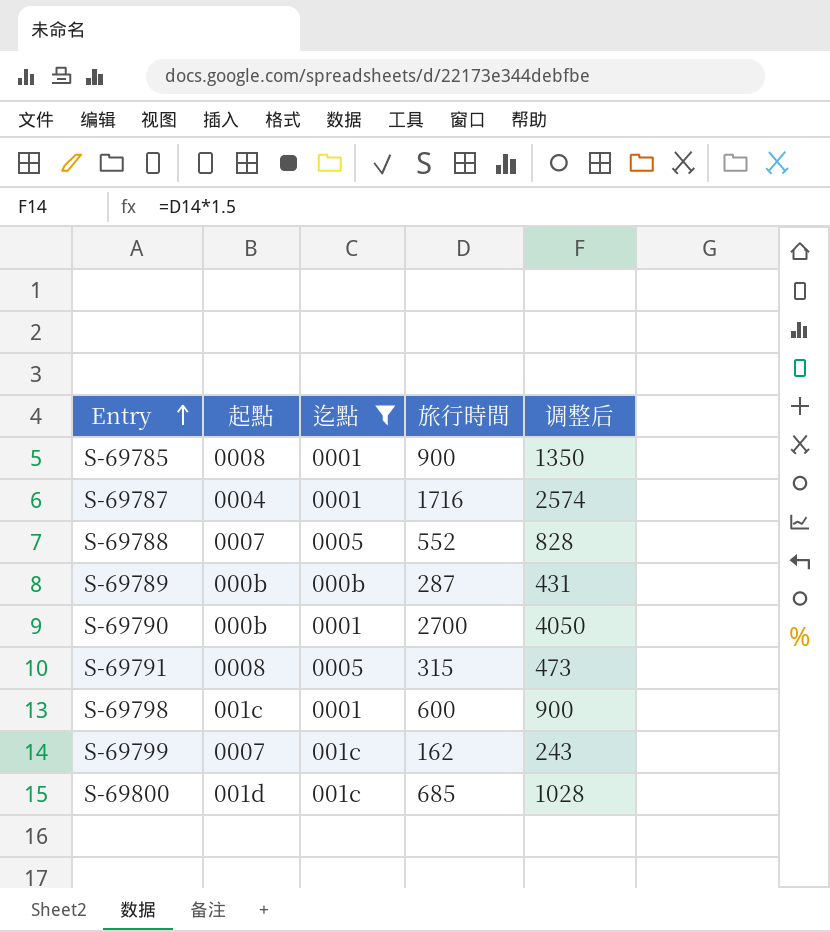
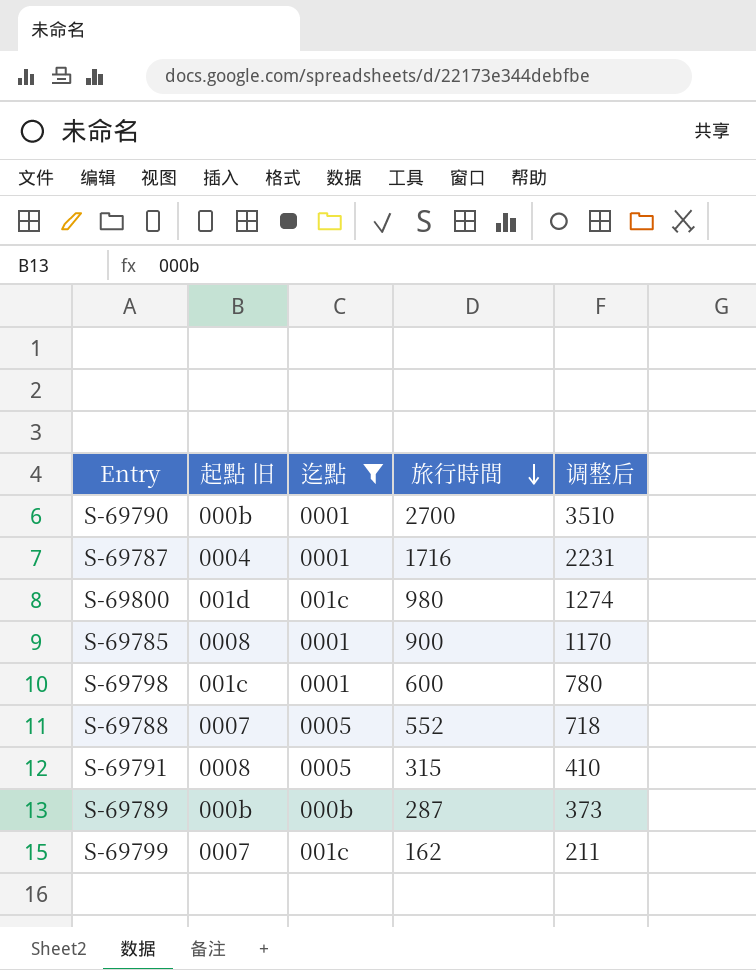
row order: Entry ascending -> 旅行時間 descending
column name: 起點 -> 起點 旧
column 调整后 | formula: [旅行時間] * 1.5 -> [旅行時間] * 1.3
S-69800 | 旅行時間: 685 -> 980

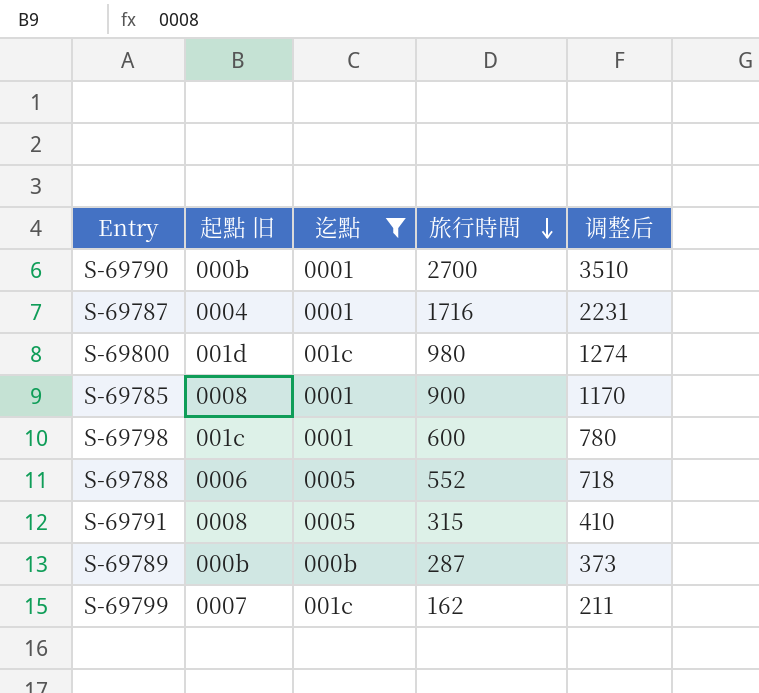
S-69788 | 起點 旧: 0007 -> 0006

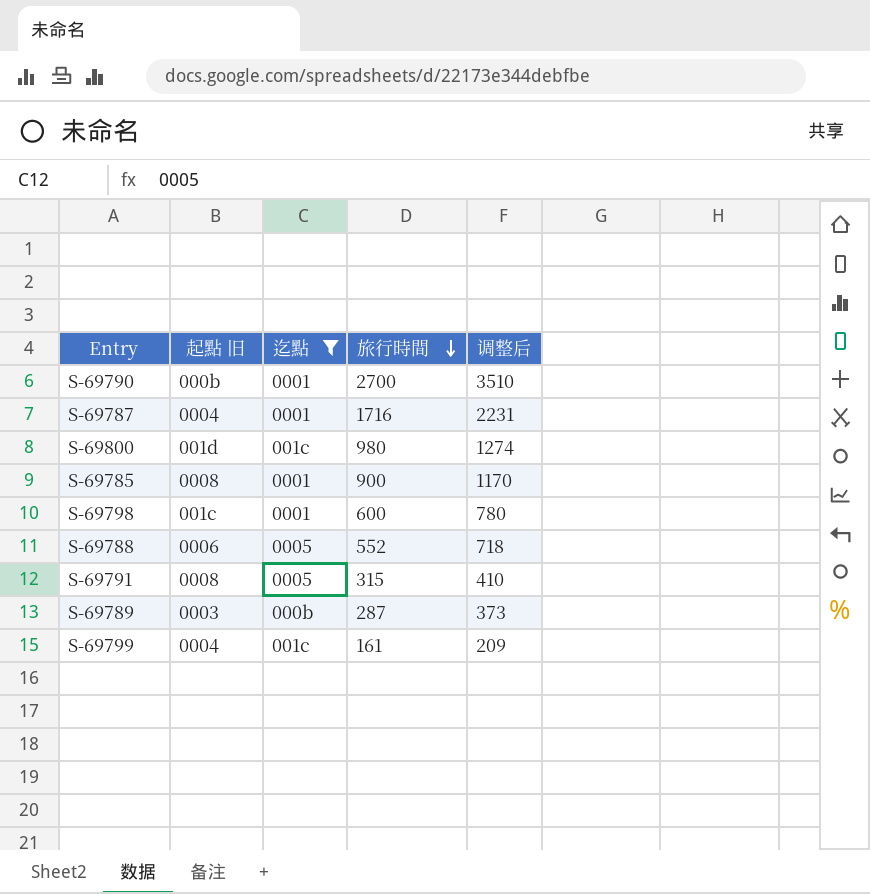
S-69789 | 起點 旧: 000b -> 0003
S-69799 | 起點 旧: 0007 -> 0004
S-69799 | 旅行時間: 162 -> 161
S-69799 | 调整后: 211 -> 209

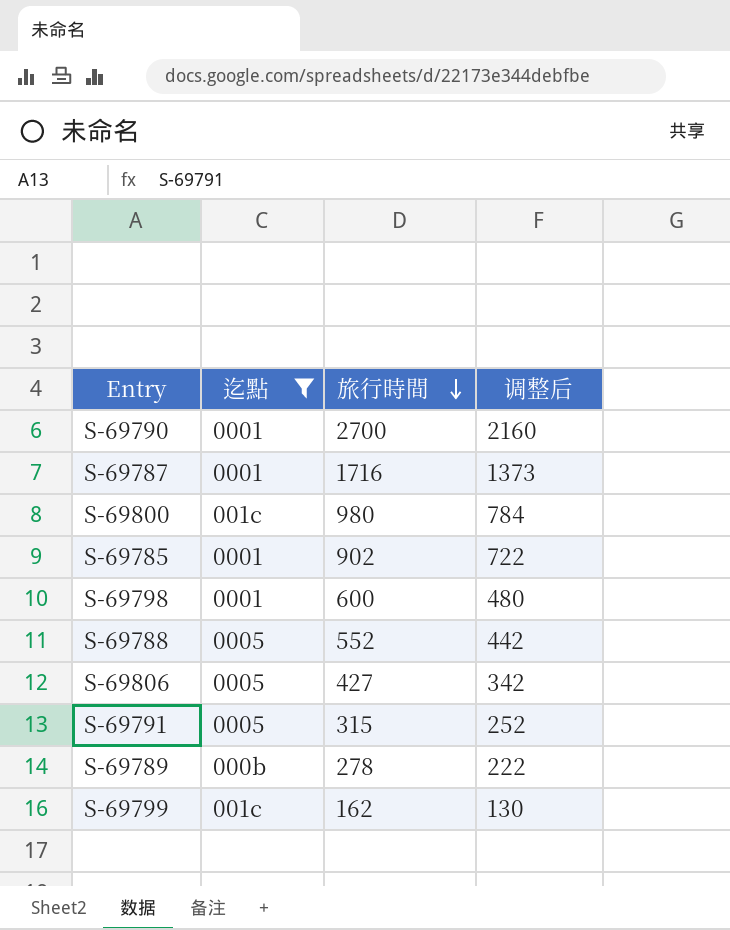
column 起點 旧 | position: 2 -> none
column 调整后 | formula: [旅行時間] * 1.3 -> [旅行時間] * 0.8
S-69785 | 旅行時間: 900 -> 902
row S-69806: none -> 0005 | 427 | 342
S-69789 | 旅行時間: 287 -> 278
S-69799 | 旅行時間: 161 -> 162

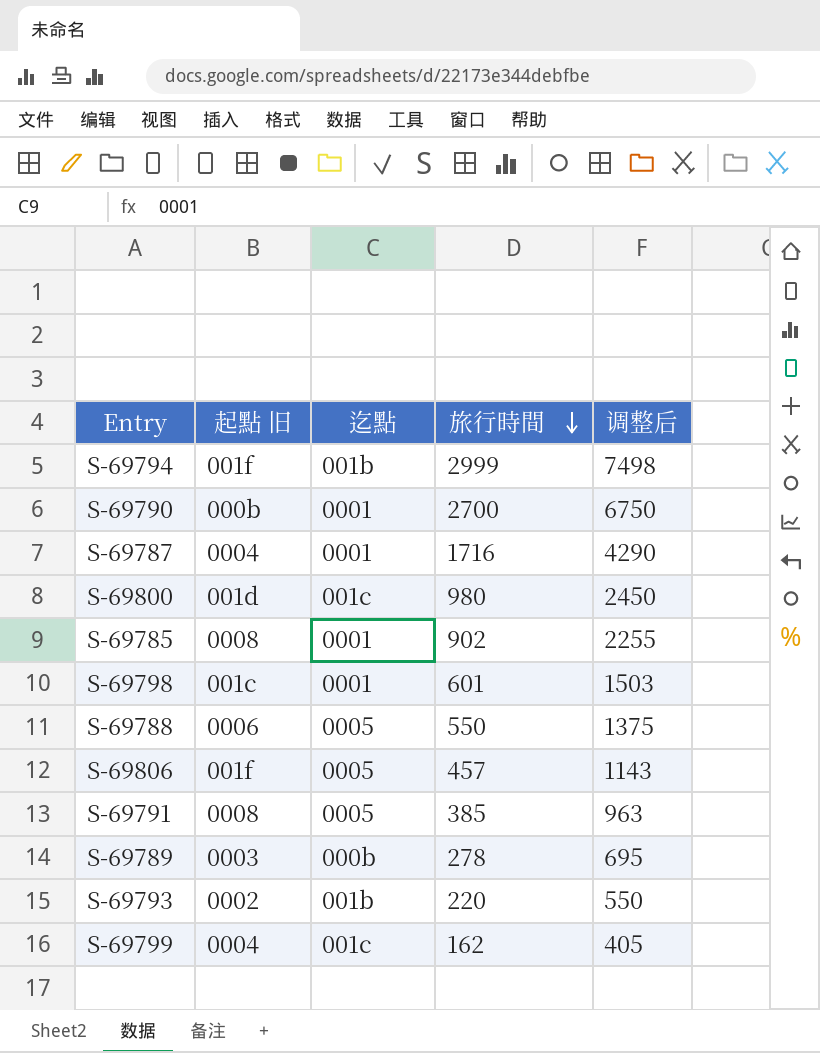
filter: 迄點 != 001b -> none
column 起點 旧 | position: none -> 2
column 调整后 | formula: [旅行時間] * 0.8 -> [旅行時間] * 2.5
S-69798 | 旅行時間: 600 -> 601
S-69788 | 旅行時間: 552 -> 550
S-69806 | 旅行時間: 427 -> 457
S-69791 | 旅行時間: 315 -> 385

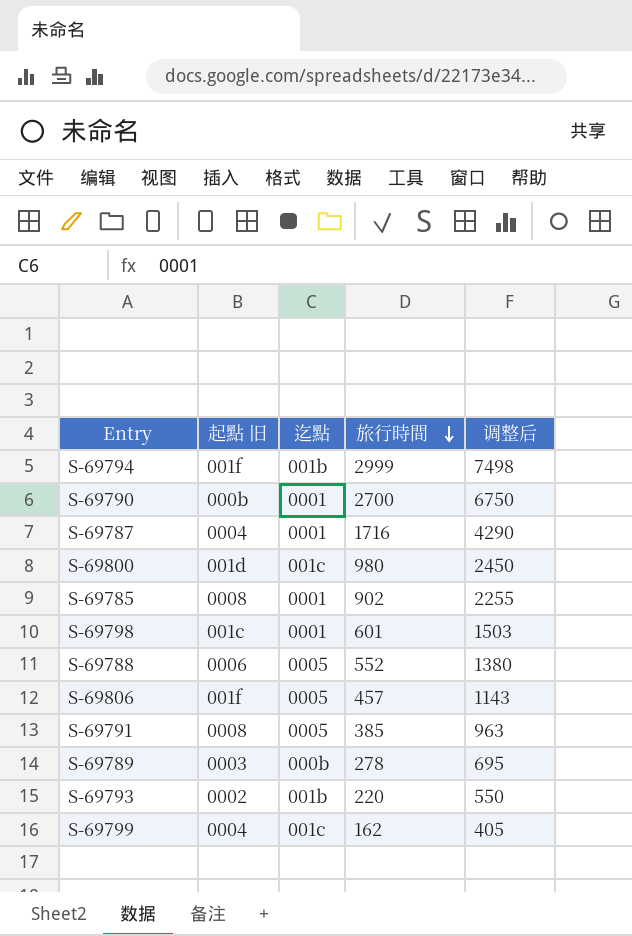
S-69788 | 旅行時間: 550 -> 552
S-69788 | 调整后: 1375 -> 1380

